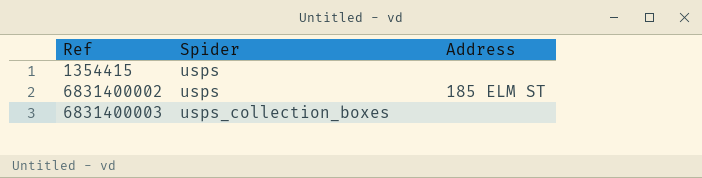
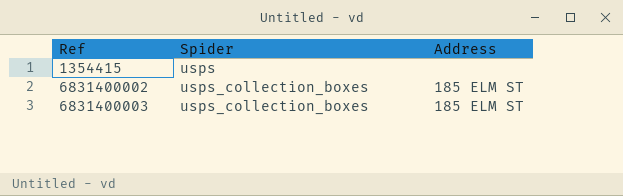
6831400002 | Spider: usps -> usps_collection_boxes
6831400003 | Address: none -> 185 ELM ST

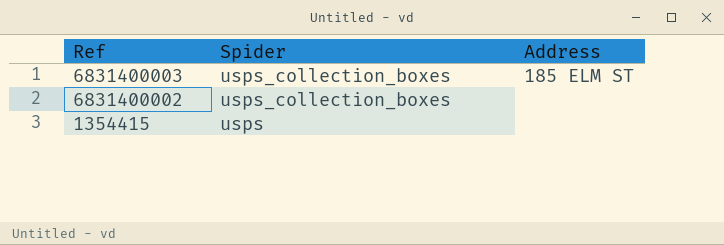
row order: Ref ascending -> Ref descending
6831400002 | Address: 185 ELM ST -> none

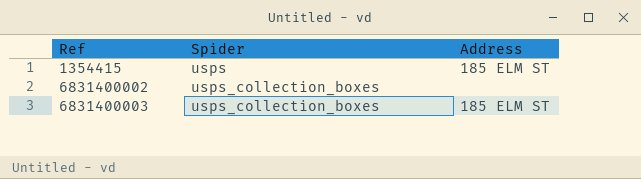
row order: Ref descending -> Ref ascending
1354415 | Address: none -> 185 ELM ST

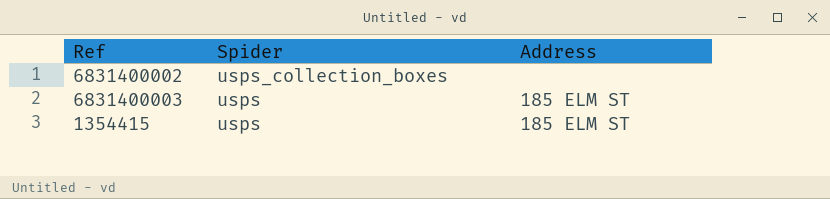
row order: Ref ascending -> Spider descending
6831400003 | Spider: usps_collection_boxes -> usps

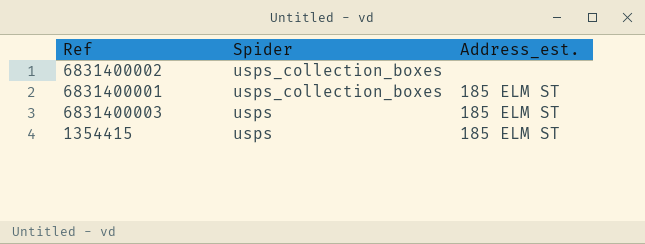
column name: Address -> Address_est.
row 6831400001: none -> usps_collection_boxes | 185 ELM ST

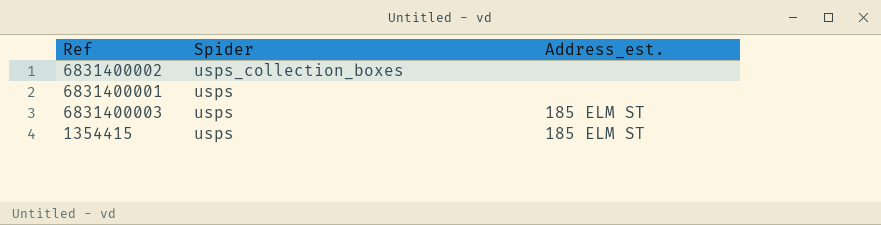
6831400001 | Spider: usps_collection_boxes -> usps
6831400001 | Address_est.: 185 ELM ST -> none

